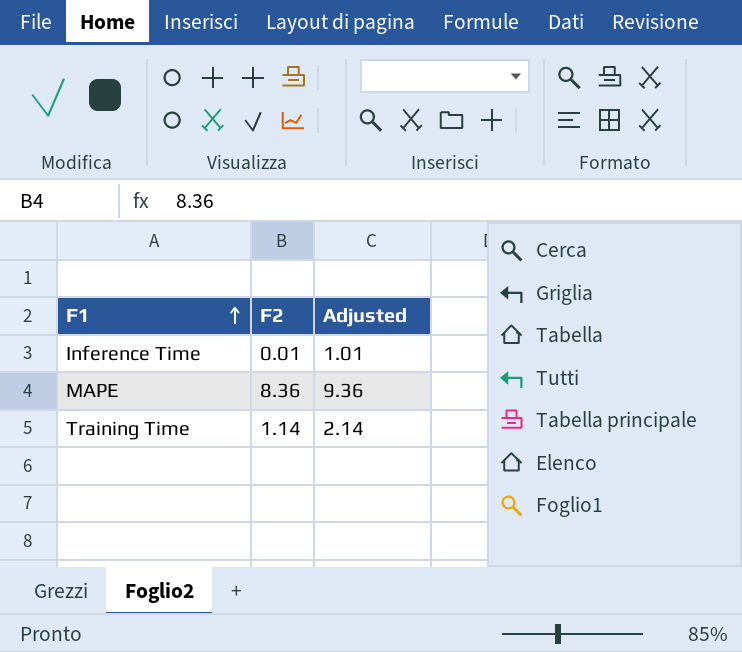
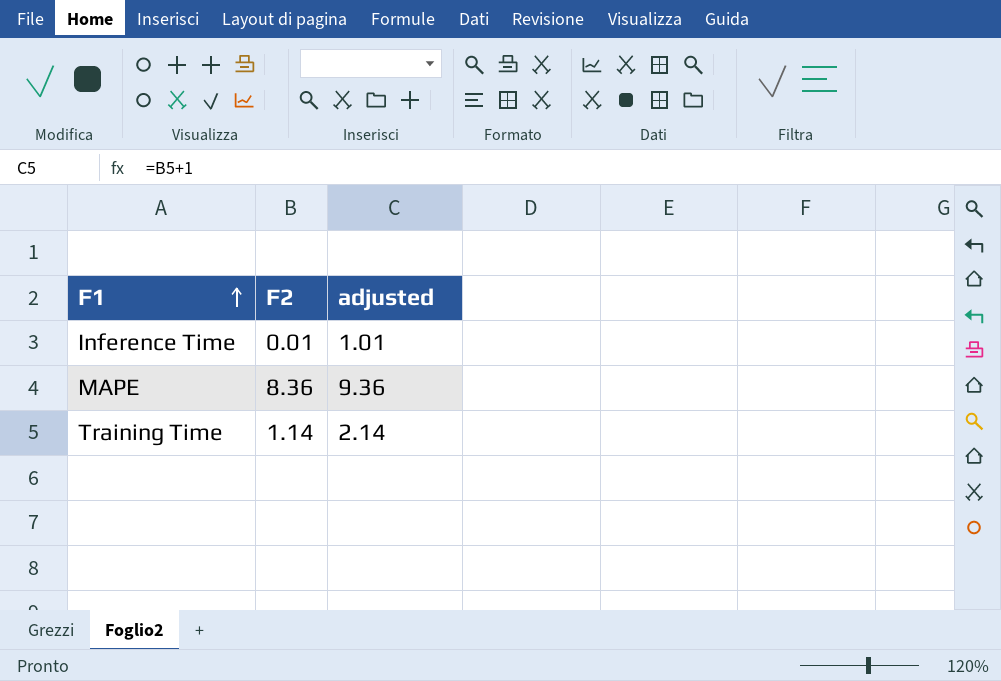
column name: Adjusted -> adjusted

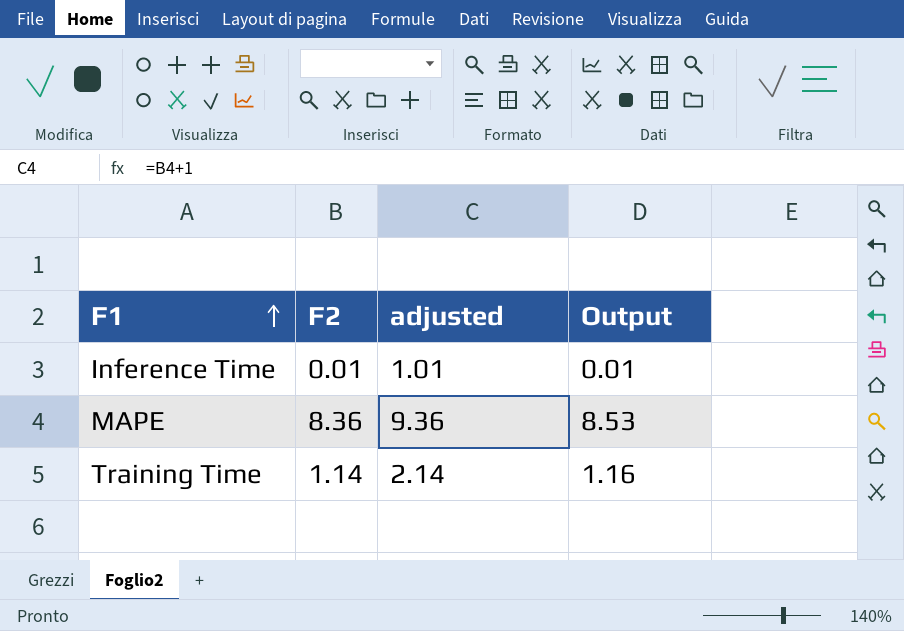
column Output | formula: none -> [F2] * 1.02

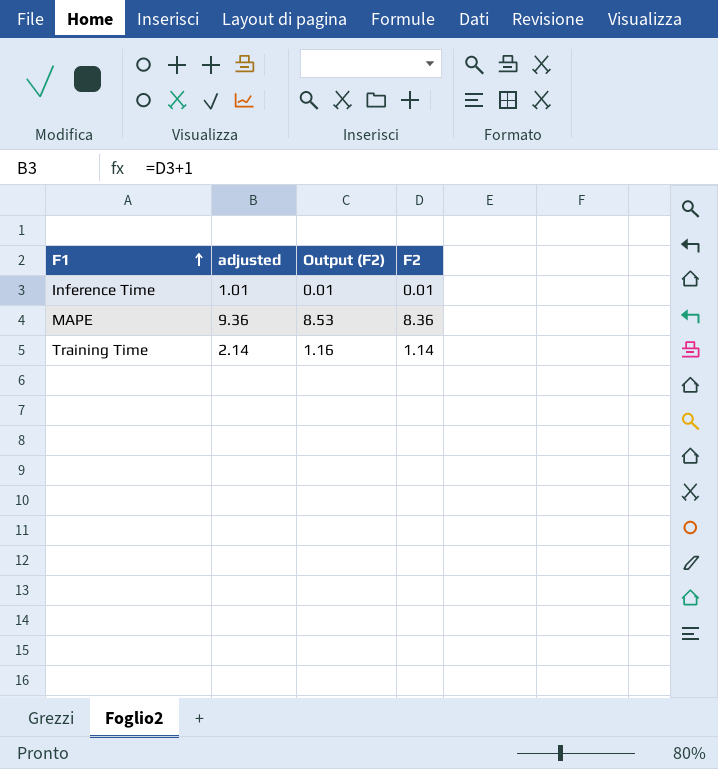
column name: Output -> Output (F2)
column F2 | position: 2 -> 4

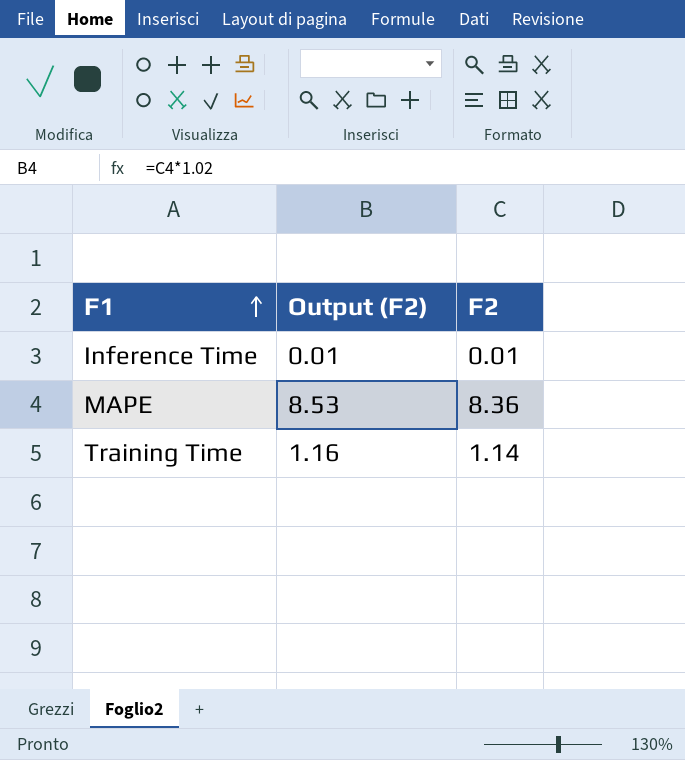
column adjusted | formula: [F2] + 1 -> none

